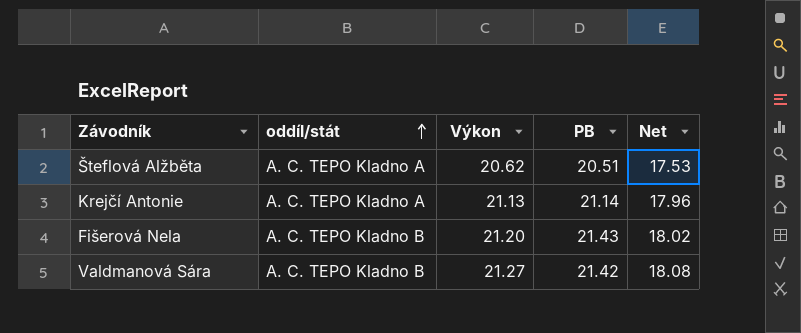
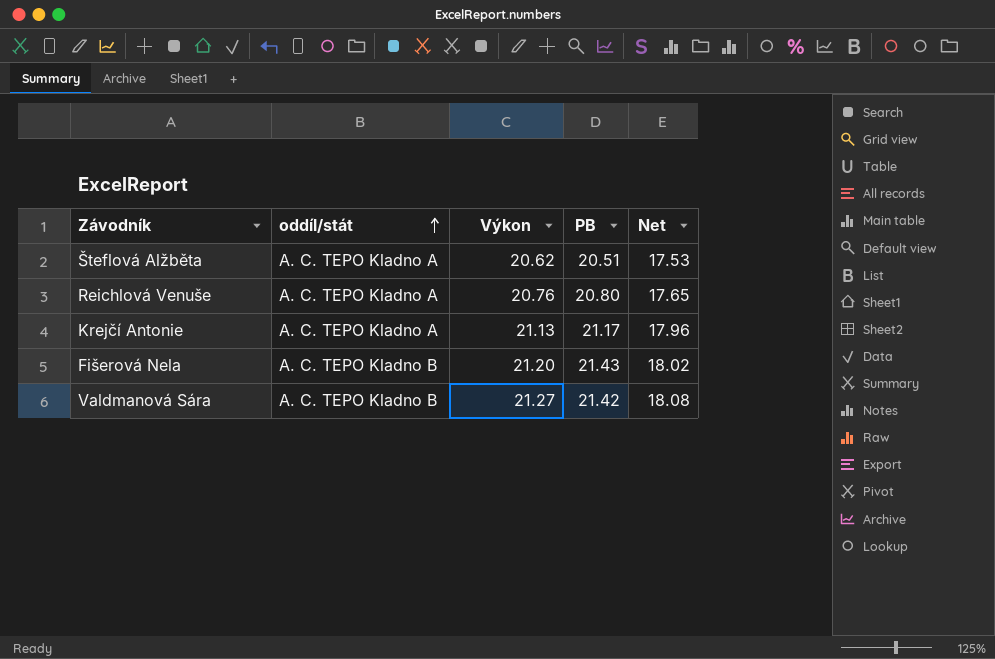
row Reichlová Venuše: none -> A. C. TEPO Kladno A | 20.76 | 20.80 | 17.65
Krejčí Antonie | PB: 21.14 -> 21.17

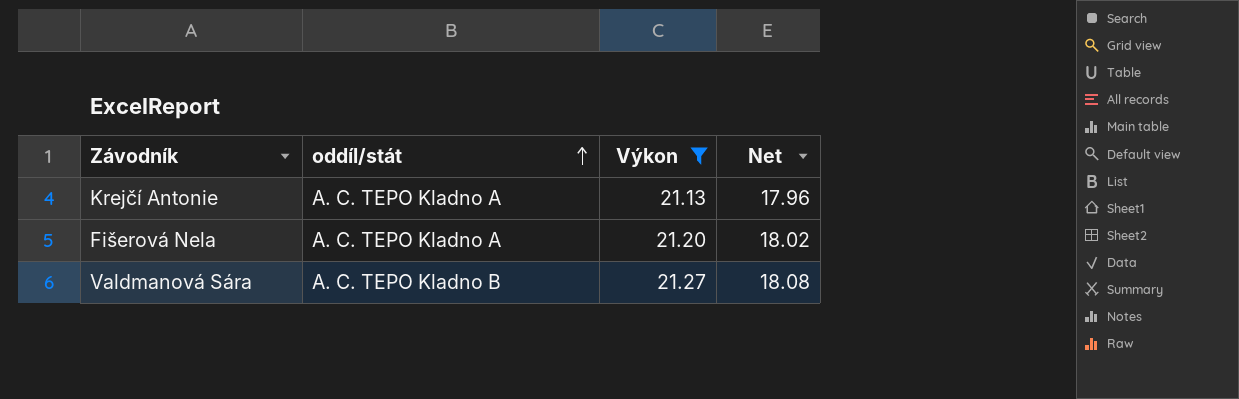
filter: none -> Výkon >= 21.13
column PB | position: 4 -> none
Fišerová Nela | oddíl/stát: A. C. TEPO Kladno B -> A. C. TEPO Kladno A

